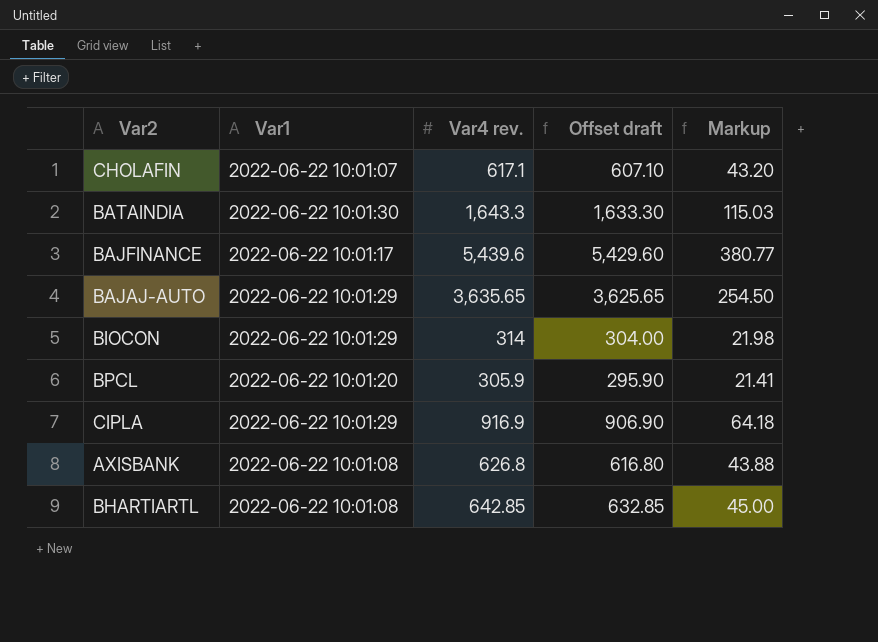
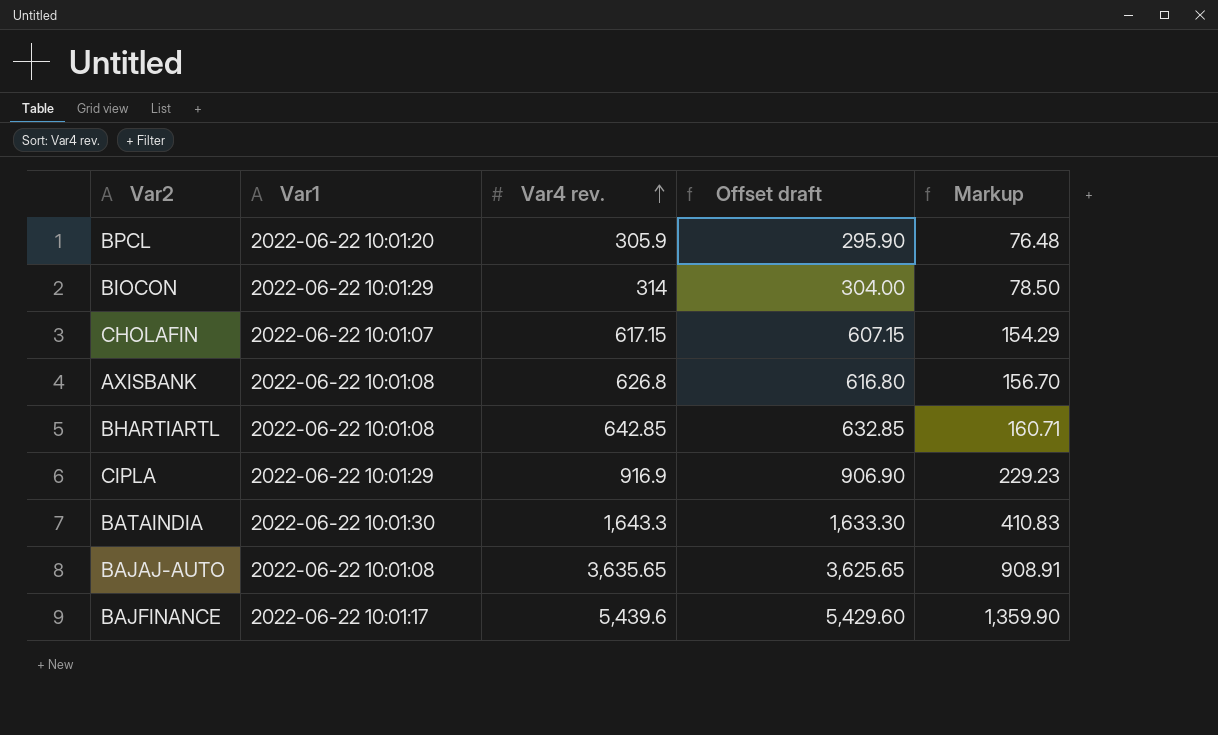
row order: none -> Var4 rev. ascending
column Markup | formula: [Var4 rev.] * 0.07 -> [Var4 rev.] * 0.25
CHOLAFIN | Var4 rev.: 617.1 -> 617.15
CHOLAFIN | Offset draft: 607.10 -> 607.15
BAJAJ-AUTO | Var1: 2022-06-22 10:01:29 -> 2022-06-22 10:01:08

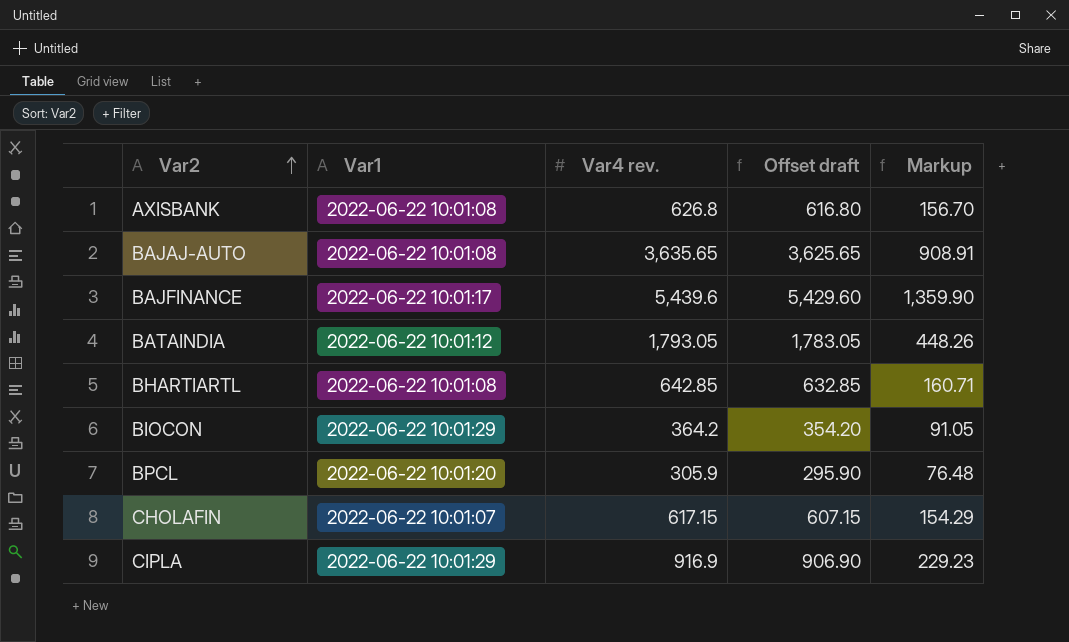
row order: Var4 rev. ascending -> Var2 ascending
BATAINDIA | Var1: 2022-06-22 10:01:30 -> 2022-06-22 10:01:12
BATAINDIA | Var4 rev.: 1,643.3 -> 1,793.05
BATAINDIA | Offset draft: 1,633.30 -> 1,783.05
BATAINDIA | Markup: 410.83 -> 448.26
BIOCON | Var4 rev.: 314 -> 364.2
BIOCON | Offset draft: 304.00 -> 354.20
BIOCON | Markup: 78.50 -> 91.05

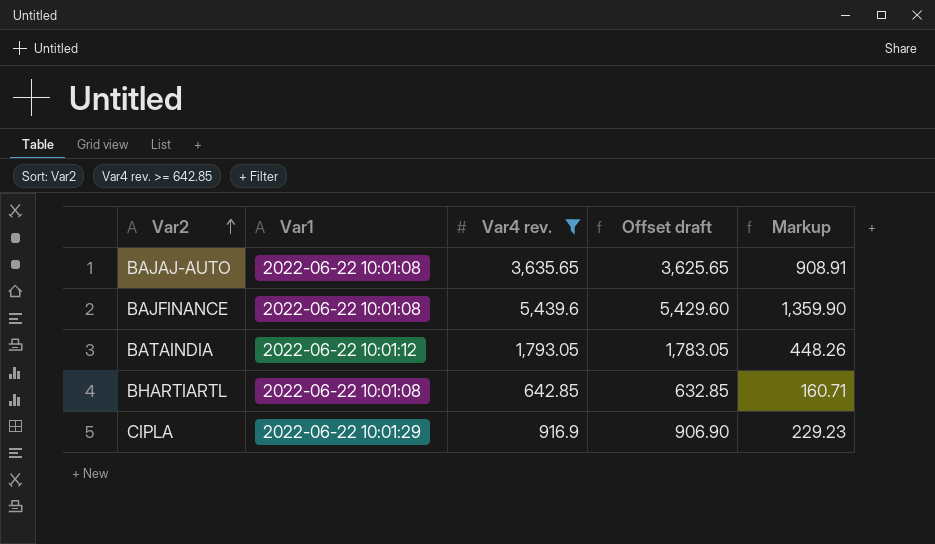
filter: none -> Var4 rev. >= 642.85
BAJFINANCE | Var1: 2022-06-22 10:01:17 -> 2022-06-22 10:01:08

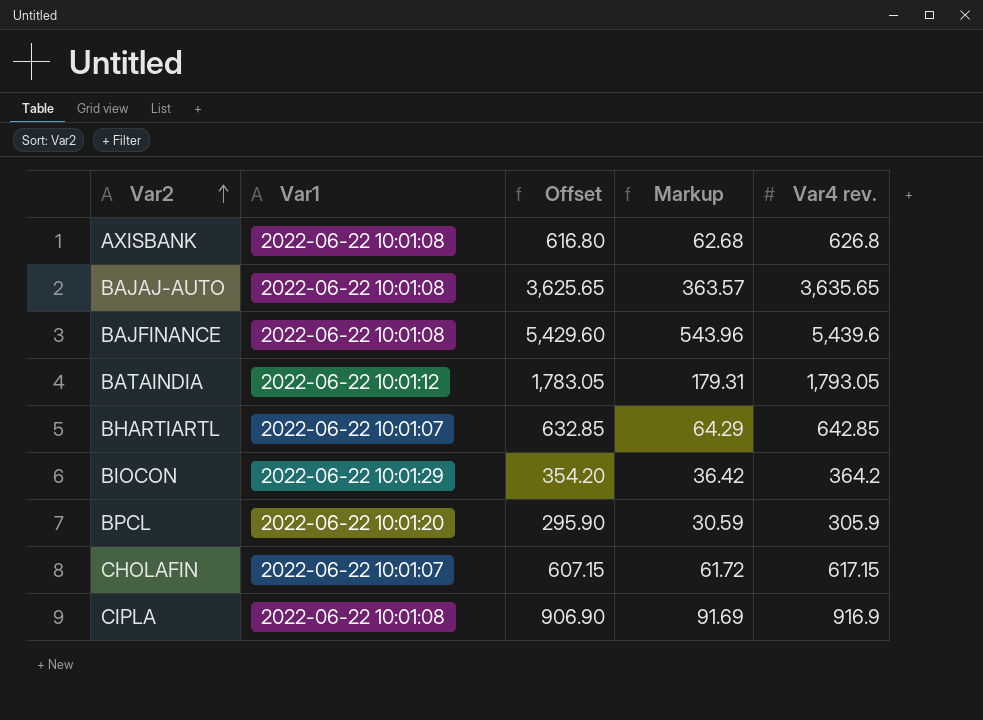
filter: Var4 rev. >= 642.85 -> none
column name: Offset draft -> Offset
column Markup | formula: [Var4 rev.] * 0.25 -> [Var4 rev.] * 0.1
column Var4 rev. | position: 3 -> 5
BHARTIARTL | Var1: 2022-06-22 10:01:08 -> 2022-06-22 10:01:07
CIPLA | Var1: 2022-06-22 10:01:29 -> 2022-06-22 10:01:08

